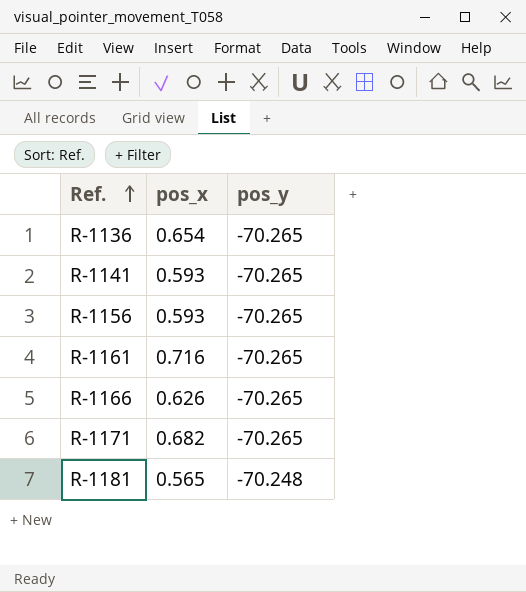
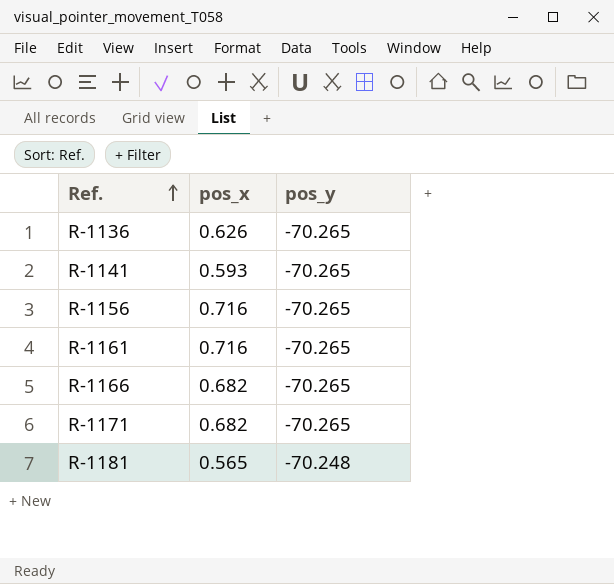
R-1136 | pos_x: 0.654 -> 0.626
R-1156 | pos_x: 0.593 -> 0.716
R-1166 | pos_x: 0.626 -> 0.682

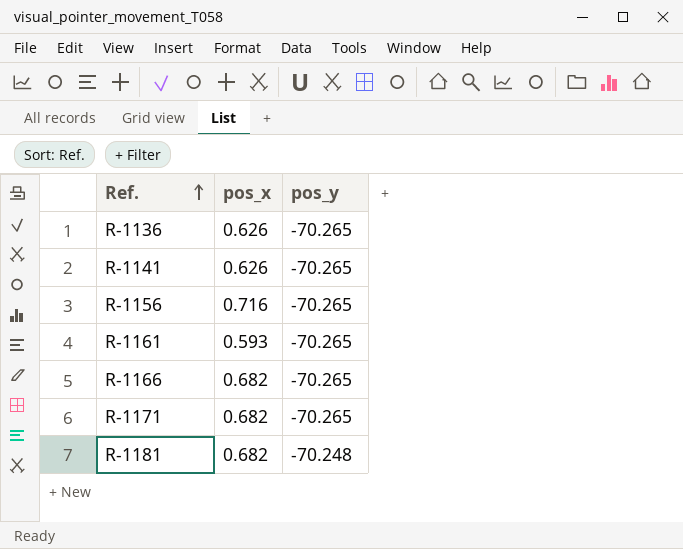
R-1141 | pos_x: 0.593 -> 0.626
R-1161 | pos_x: 0.716 -> 0.593
R-1181 | pos_x: 0.565 -> 0.682

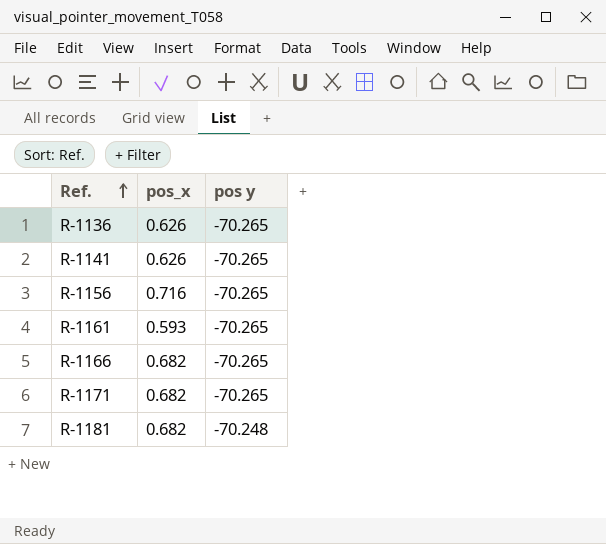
column name: pos_y -> pos y

